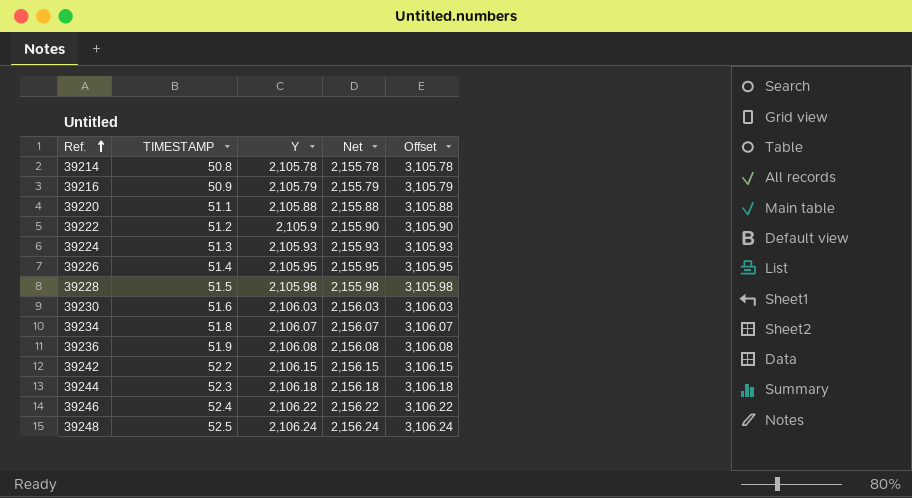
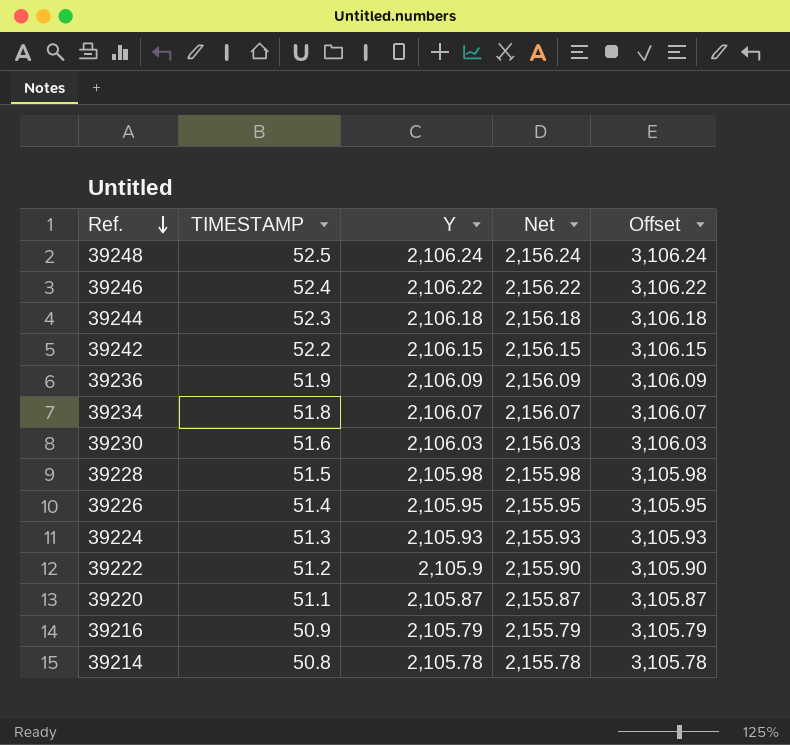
row order: Ref. ascending -> Ref. descending
39236 | Y: 2,106.08 -> 2,106.09
39236 | Net: 2,156.08 -> 2,156.09
39236 | Offset: 3,106.08 -> 3,106.09
39220 | Y: 2,105.88 -> 2,105.87
39220 | Net: 2,155.88 -> 2,155.87
39220 | Offset: 3,105.88 -> 3,105.87

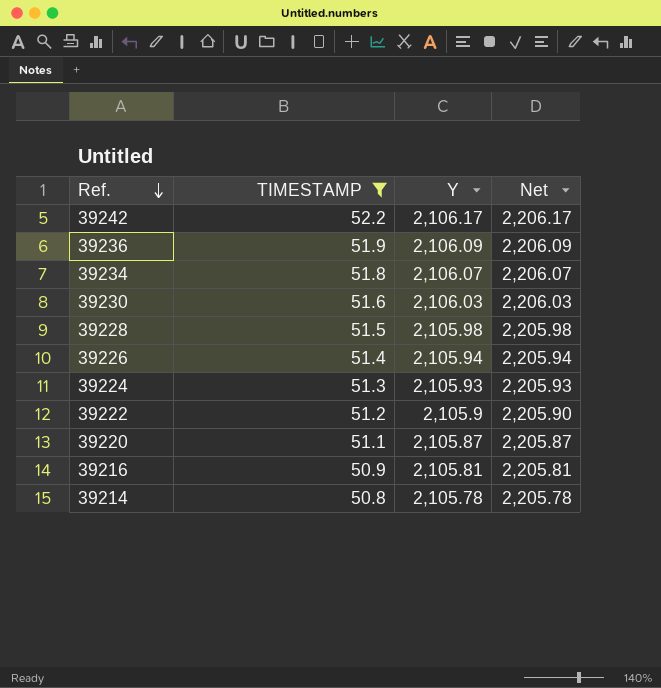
filter: none -> TIMESTAMP <= 52.2
column Offset | formula: [Y] + 1000 -> none
column Net | formula: [Y] + 50 -> [Y] + 100
39242 | Y: 2,106.15 -> 2,106.17
39226 | Y: 2,105.95 -> 2,105.94
39216 | Y: 2,105.79 -> 2,105.81

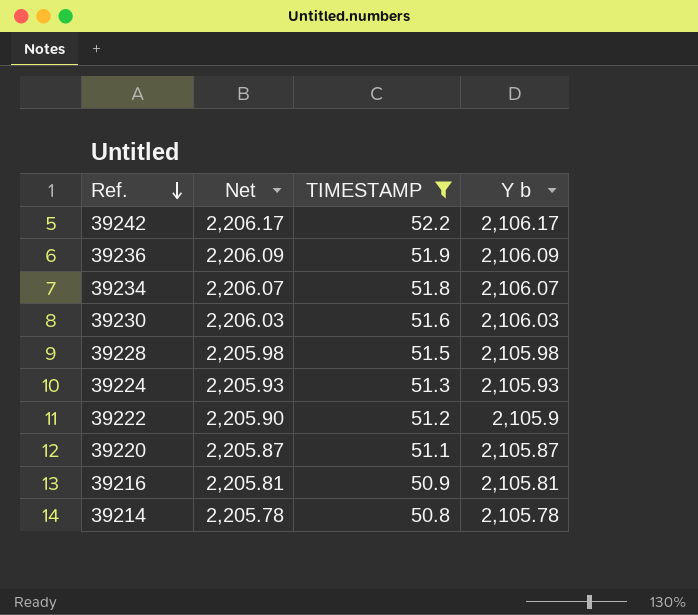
column Net | position: 4 -> 2
column name: Y -> Y b
row 39226: 51.4 | 2,105.94 | 2,205.94 -> none

